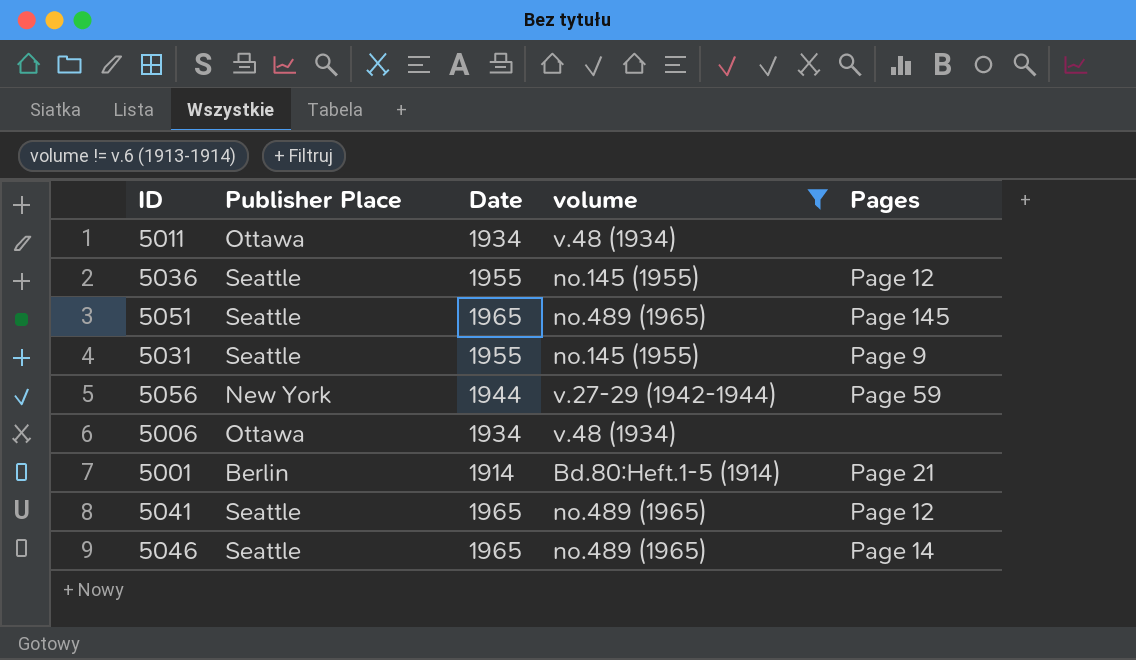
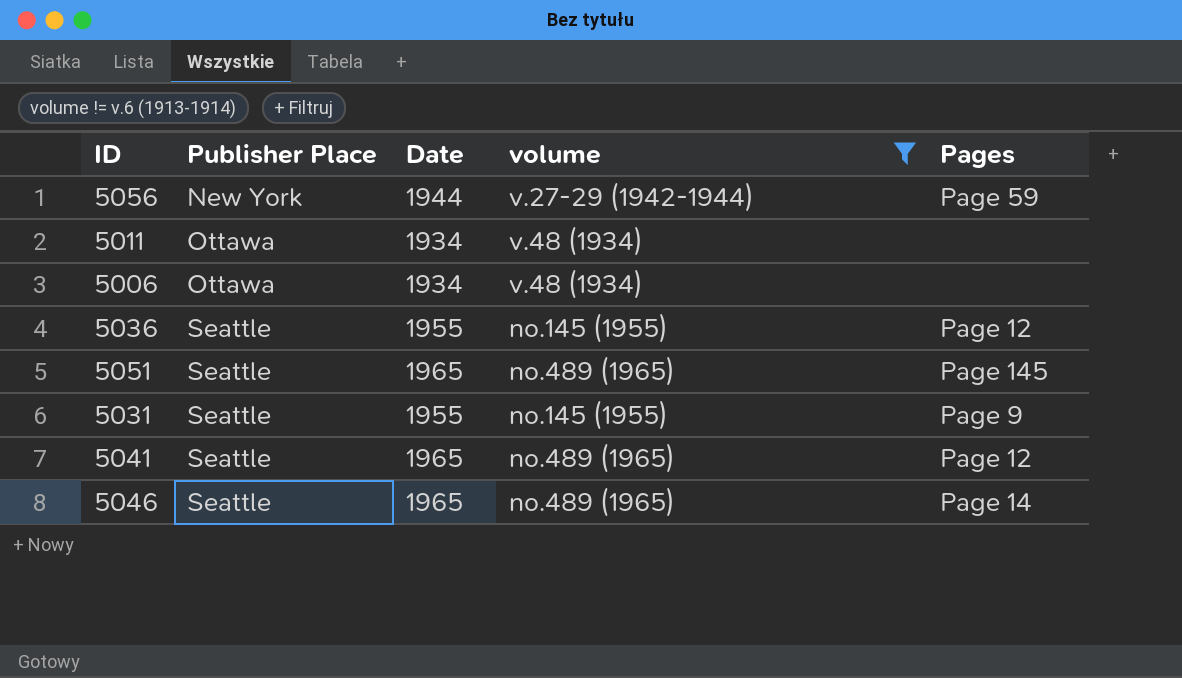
row order: none -> Publisher Place ascending
row 5001: Berlin | 1914 | Bd.80:Heft.1-5 (1914) | Page 21 -> none

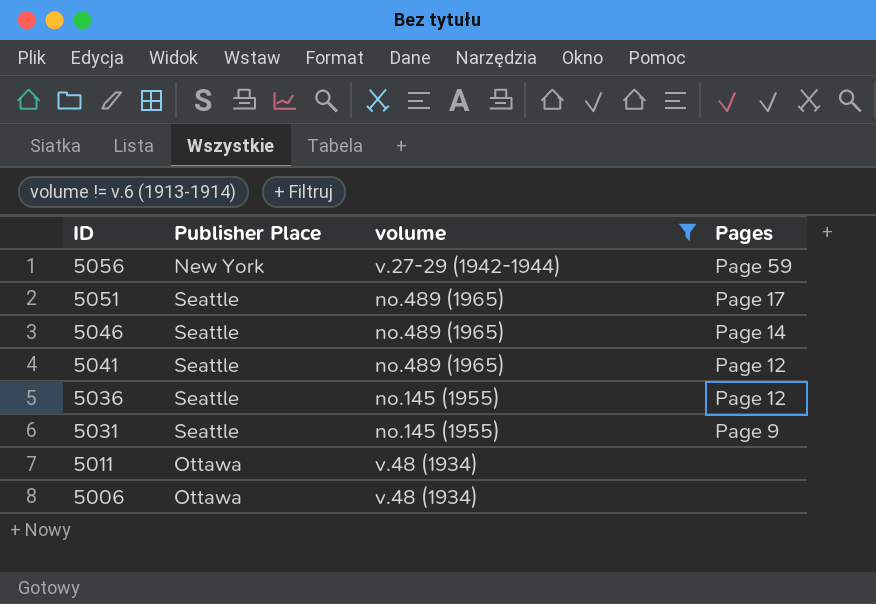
row order: Publisher Place ascending -> ID descending
column Date | position: 3 -> none
5051 | Pages: Page 145 -> Page 17

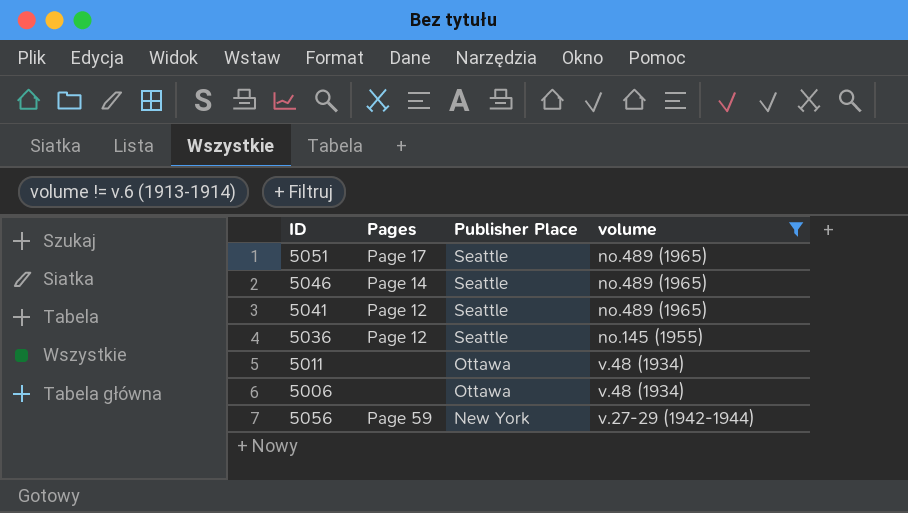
row order: ID descending -> Publisher Place descending
column Pages | position: 4 -> 2
row 5031: Seattle | no.145 (1955) | Page 9 -> none

